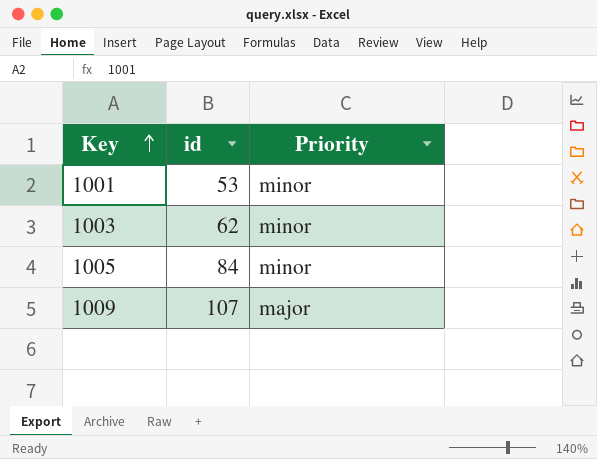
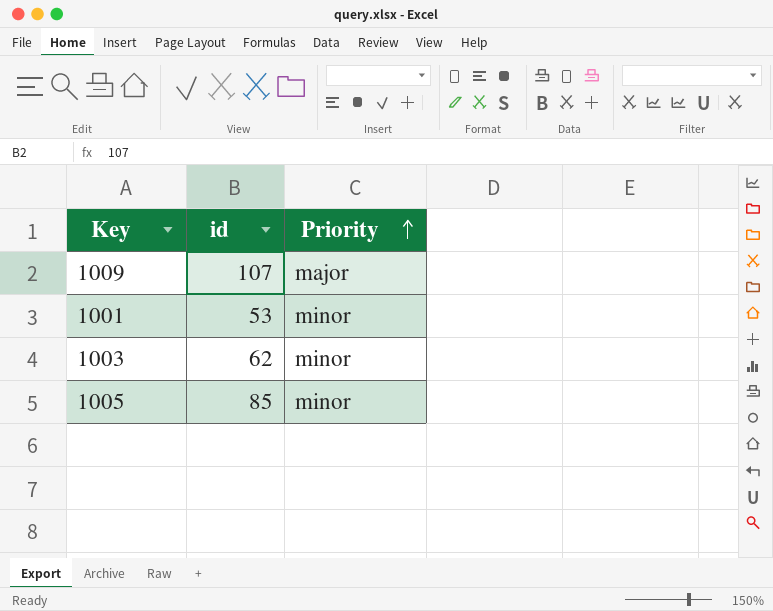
row order: Key ascending -> Priority ascending
1005 | id: 84 -> 85

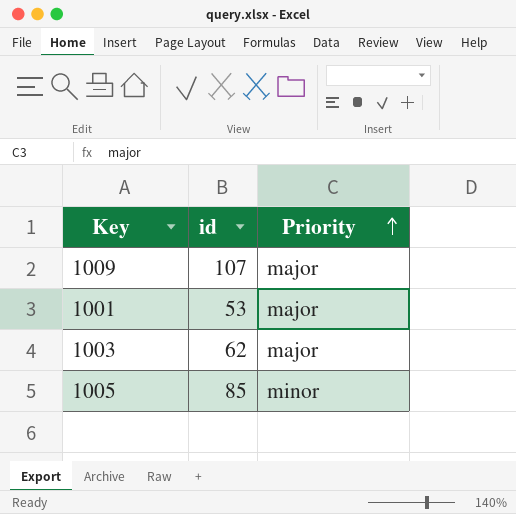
1001 | Priority: minor -> major
1003 | Priority: minor -> major

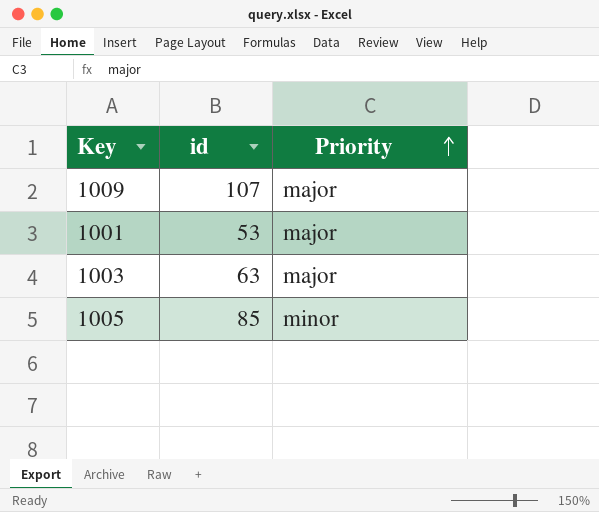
1003 | id: 62 -> 63

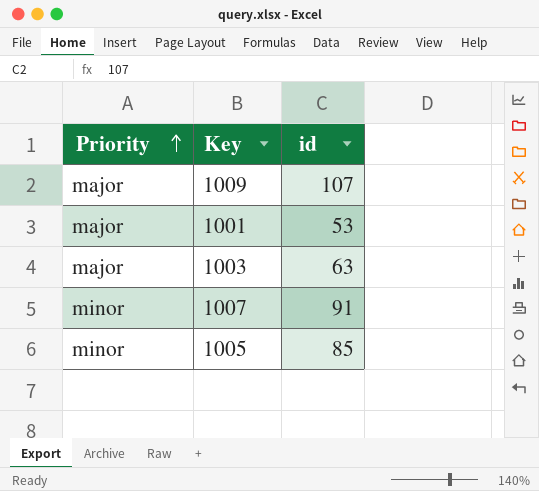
column Priority | position: 3 -> 1
row 1007: none -> minor | 91

